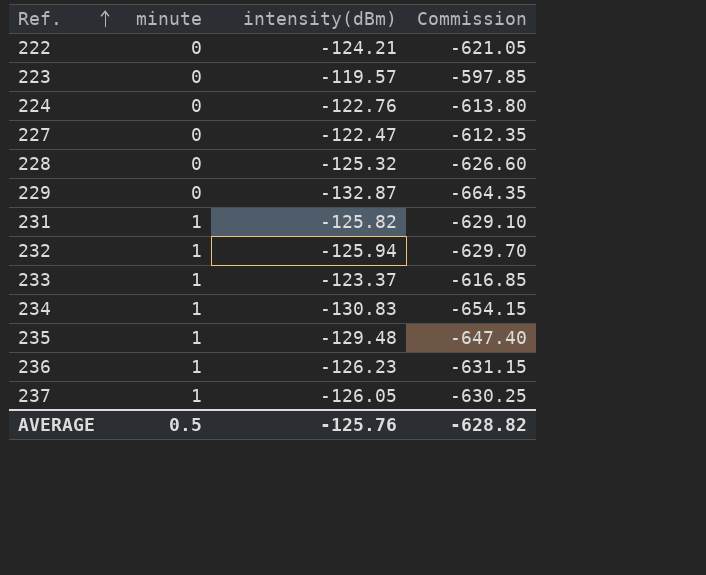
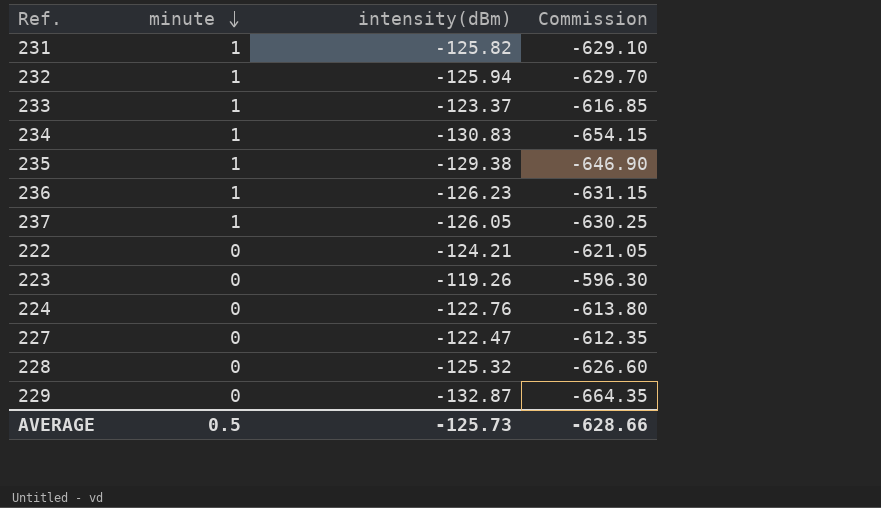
row order: Ref. ascending -> minute descending
235 | intensity(dBm): -129.48 -> -129.38
235 | Commission: -647.40 -> -646.90
223 | intensity(dBm): -119.57 -> -119.26
223 | Commission: -597.85 -> -596.30
AVERAGE | intensity(dBm): -125.76 -> -125.73
AVERAGE | Commission: -628.82 -> -628.66

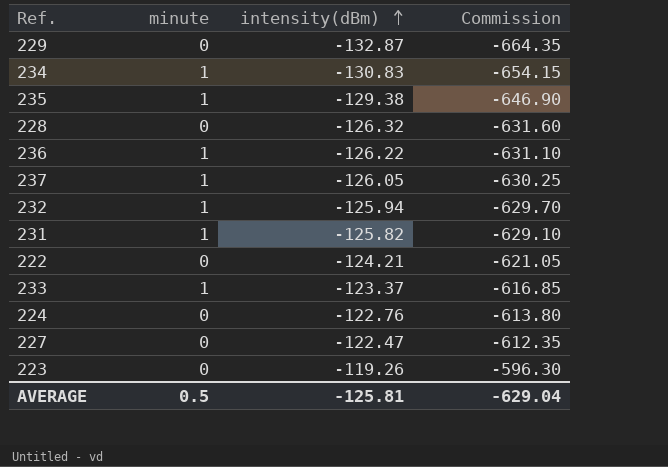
row order: minute descending -> intensity(dBm) ascending
228 | intensity(dBm): -125.32 -> -126.32
228 | Commission: -626.60 -> -631.60
236 | intensity(dBm): -126.23 -> -126.22
236 | Commission: -631.15 -> -631.10
AVERAGE | intensity(dBm): -125.73 -> -125.81
AVERAGE | Commission: -628.66 -> -629.04

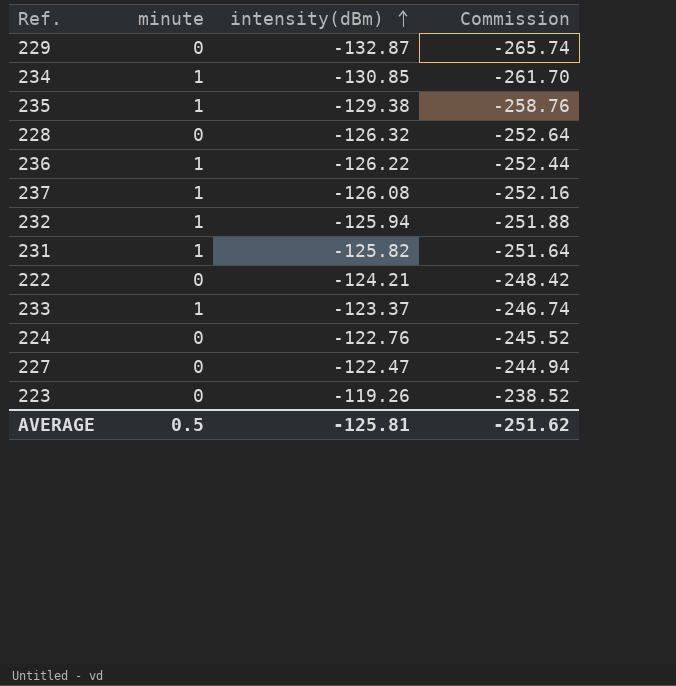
column Commission | formula: [intensity(dBm)] * 5 -> [intensity(dBm)] * 2
234 | intensity(dBm): -130.83 -> -130.85
237 | intensity(dBm): -126.05 -> -126.08
AVERAGE | Commission: -629.04 -> -251.62

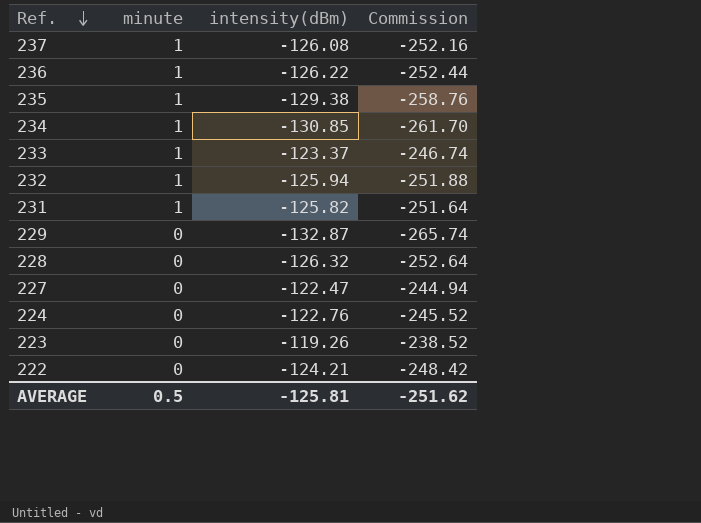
row order: intensity(dBm) ascending -> Ref. descending

